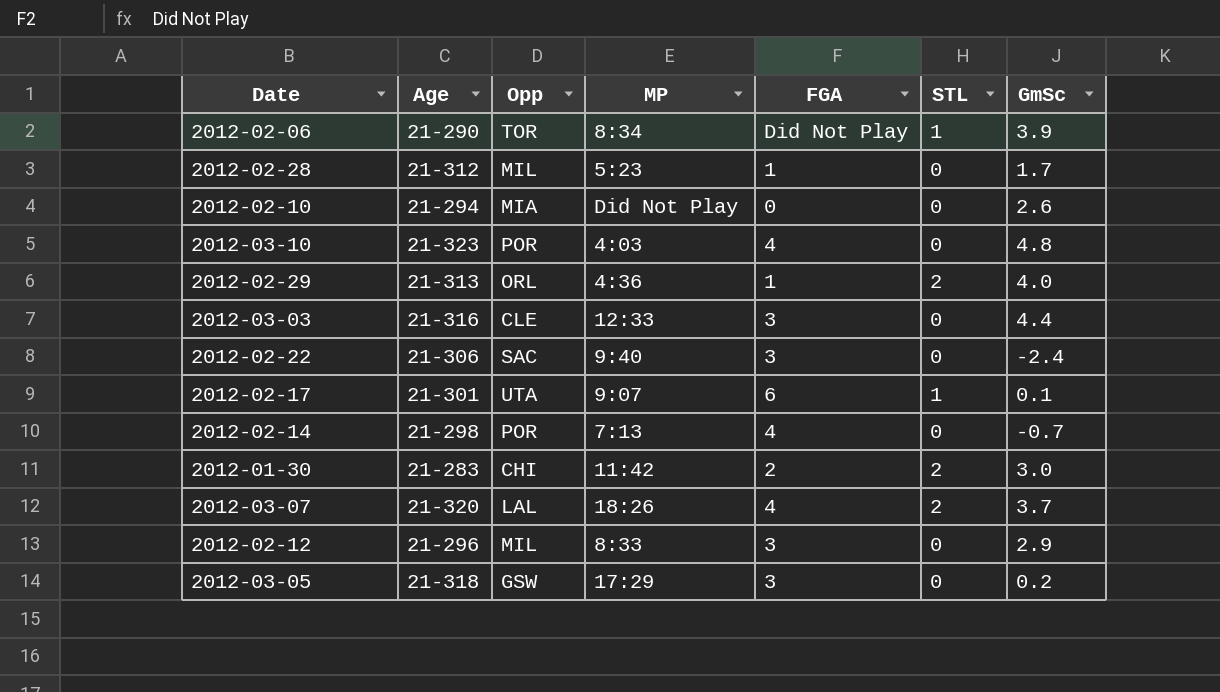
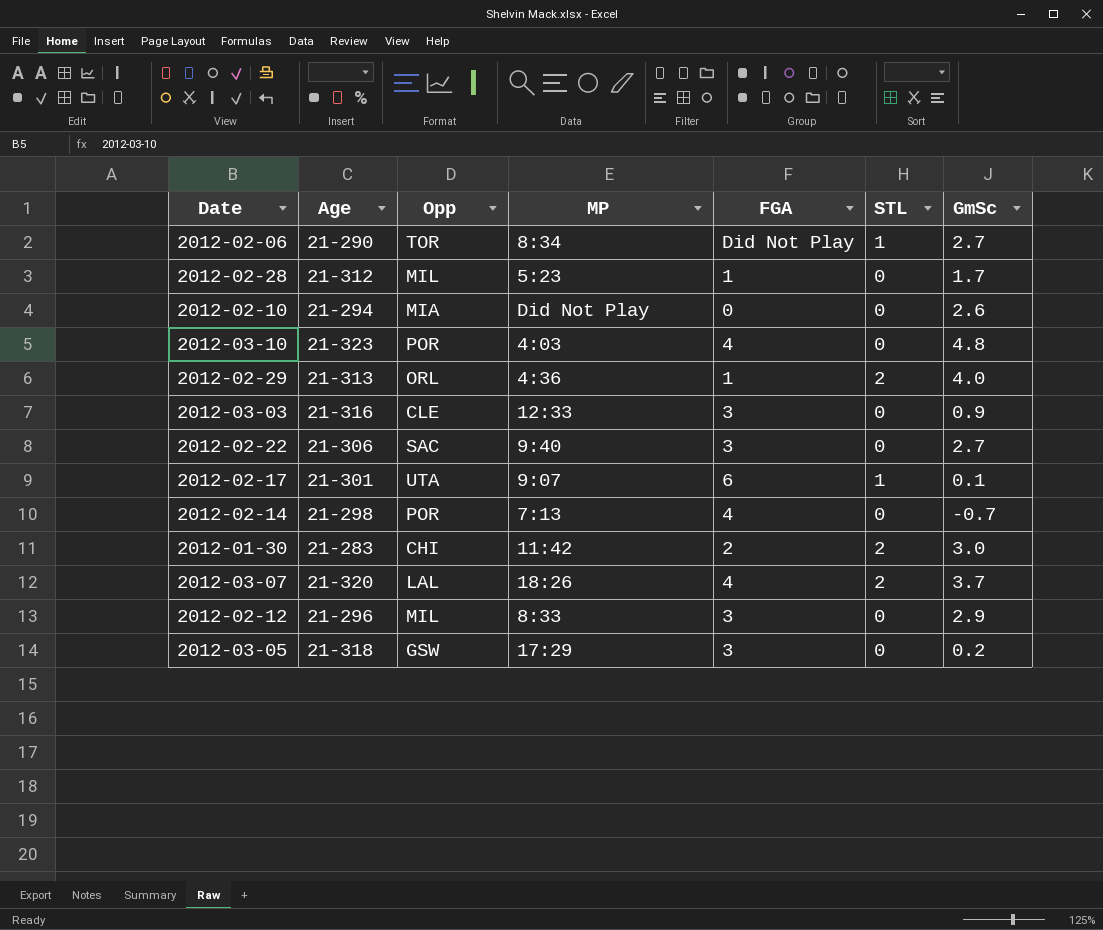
2012-02-06 | GmSc: 3.9 -> 2.7
2012-03-03 | GmSc: 4.4 -> 0.9
2012-02-22 | GmSc: -2.4 -> 2.7

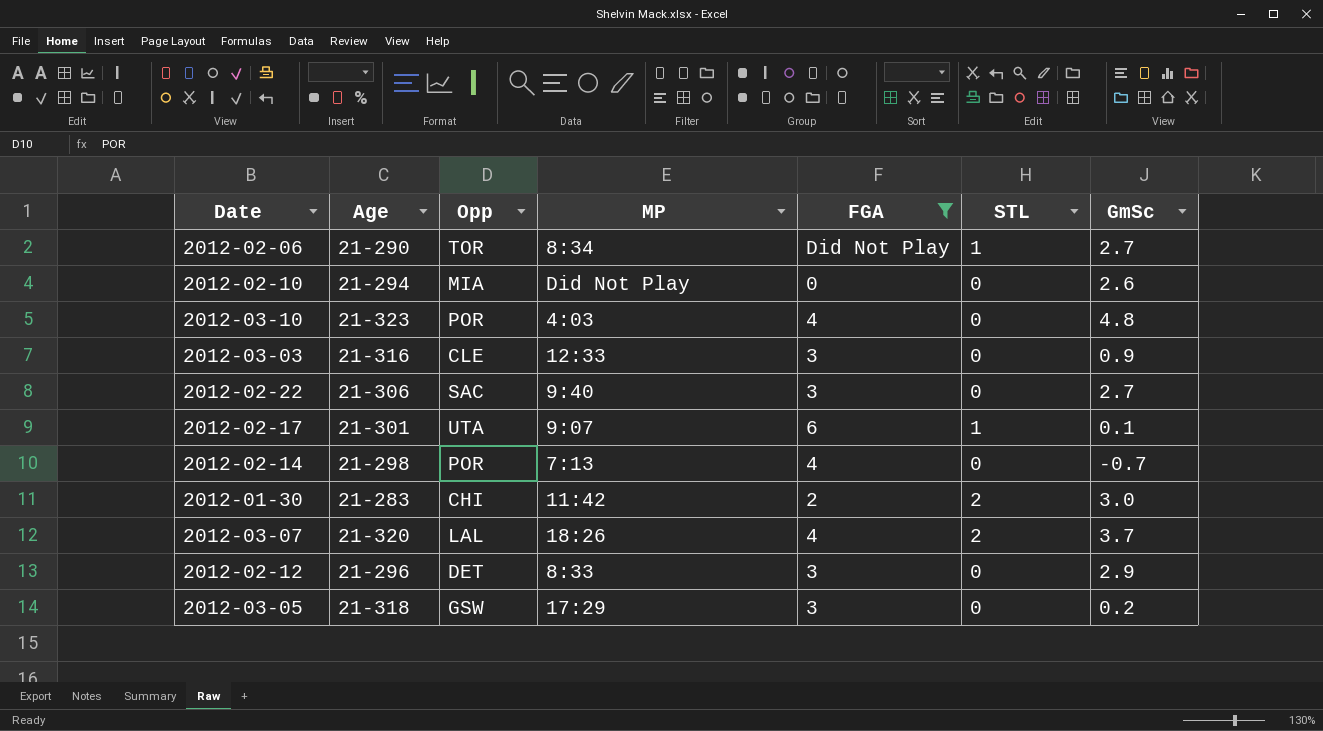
filter: none -> FGA != 1
2012-02-12 | Opp: MIL -> DET

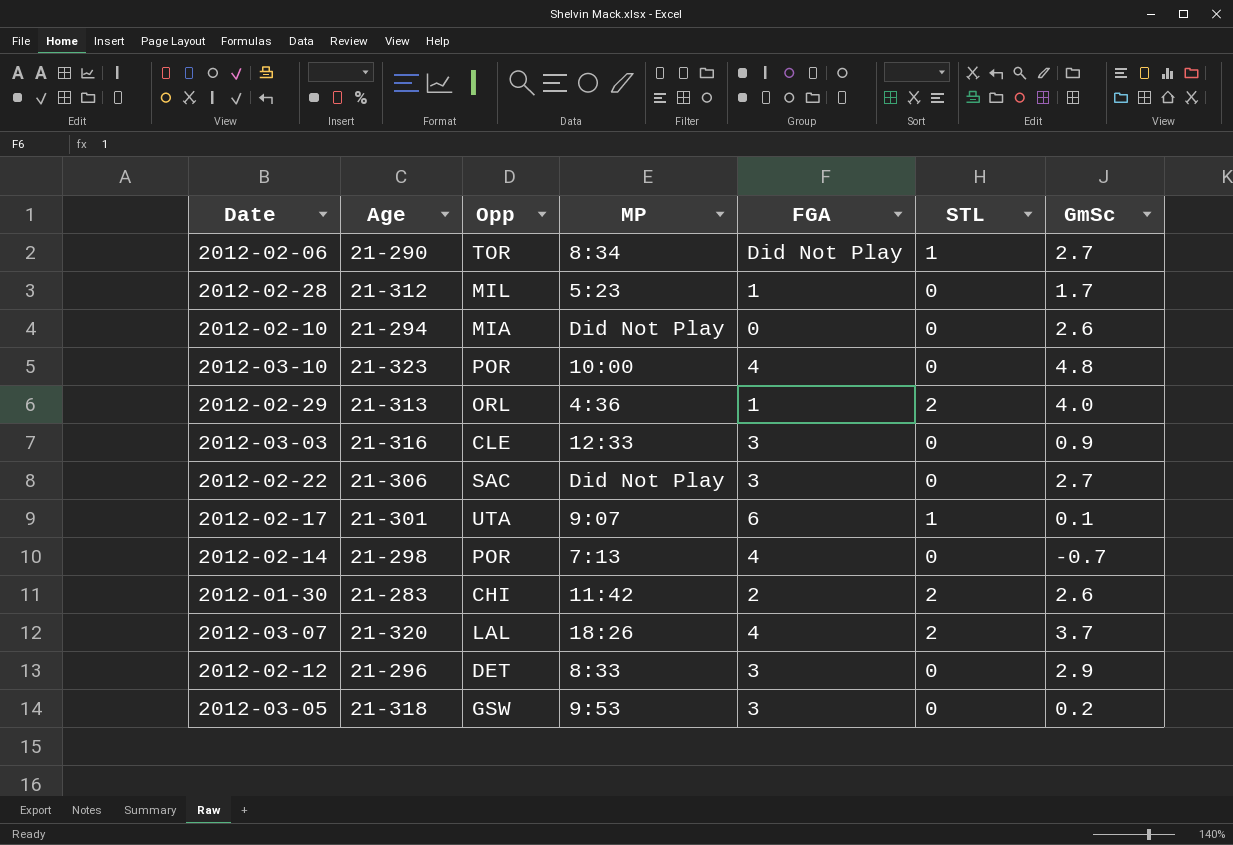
filter: FGA != 1 -> none
2012-03-10 | MP: 4:03 -> 10:00
2012-02-22 | MP: 9:40 -> Did Not Play
2012-01-30 | GmSc: 3.0 -> 2.6
2012-03-05 | MP: 17:29 -> 9:53

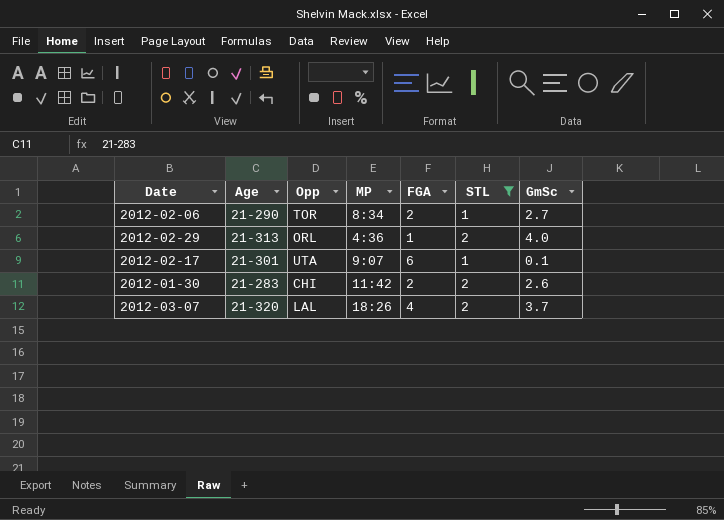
filter: none -> STL != 0
2012-02-06 | FGA: Did Not Play -> 2

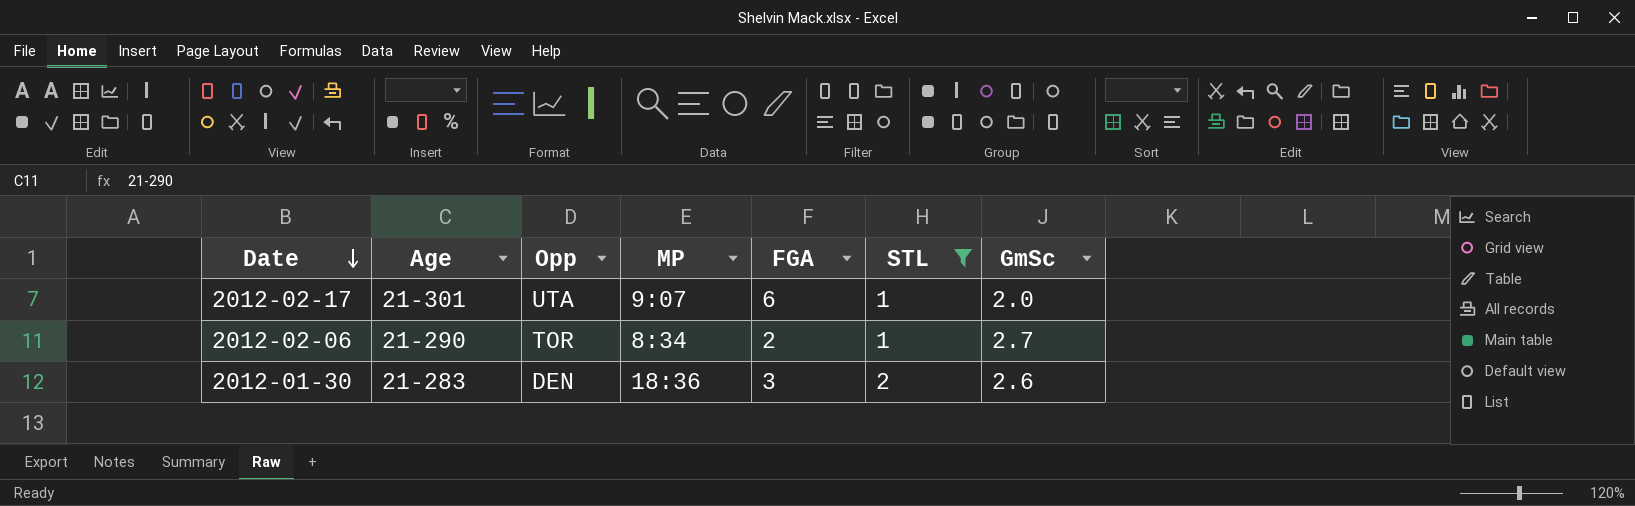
row order: none -> Date descending
row 2012-02-29: 21-313 | ORL | 4:36 | 1 | 2 | 4.0 -> none
row 2012-03-07: 21-320 | LAL | 18:26 | 4 | 2 | 3.7 -> none
2012-02-17 | GmSc: 0.1 -> 2.0
2012-01-30 | Opp: CHI -> DEN
2012-01-30 | MP: 11:42 -> 18:36
2012-01-30 | FGA: 2 -> 3

